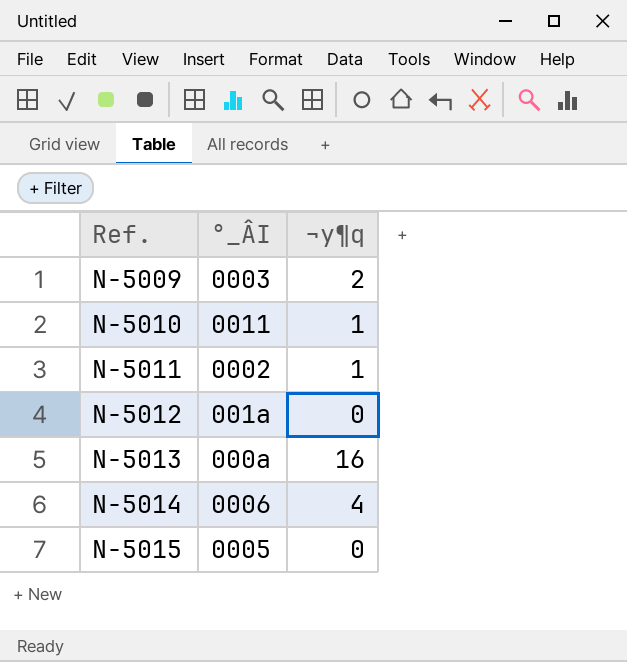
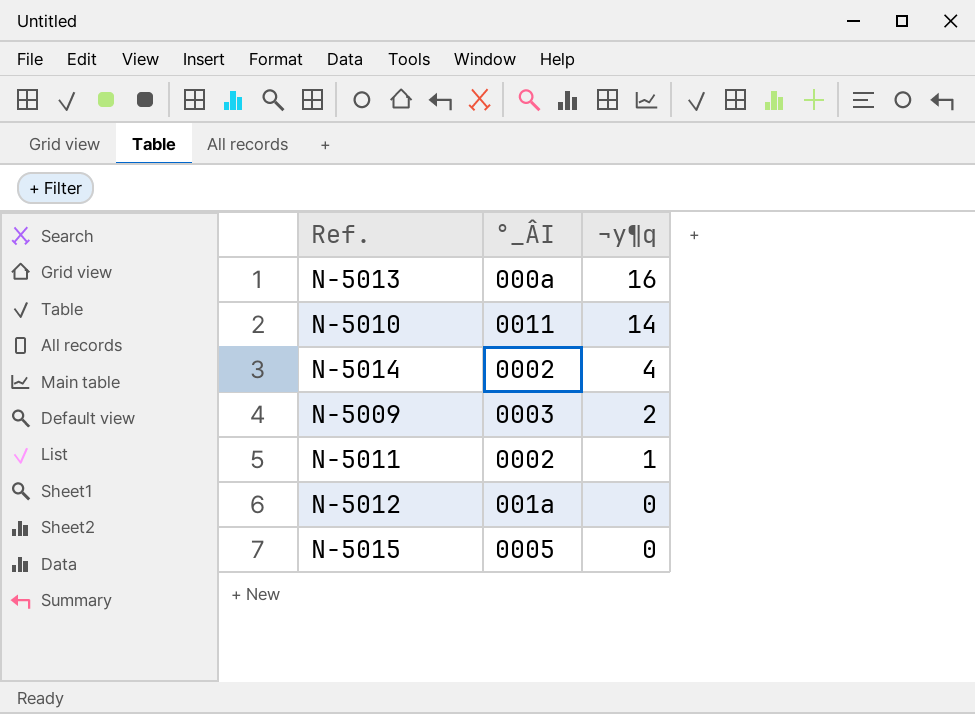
row order: Ref. ascending -> ¬y¶q descending
N-5010 | ¬y¶q: 1 -> 14
N-5014 | °_ÂI: 0006 -> 0002

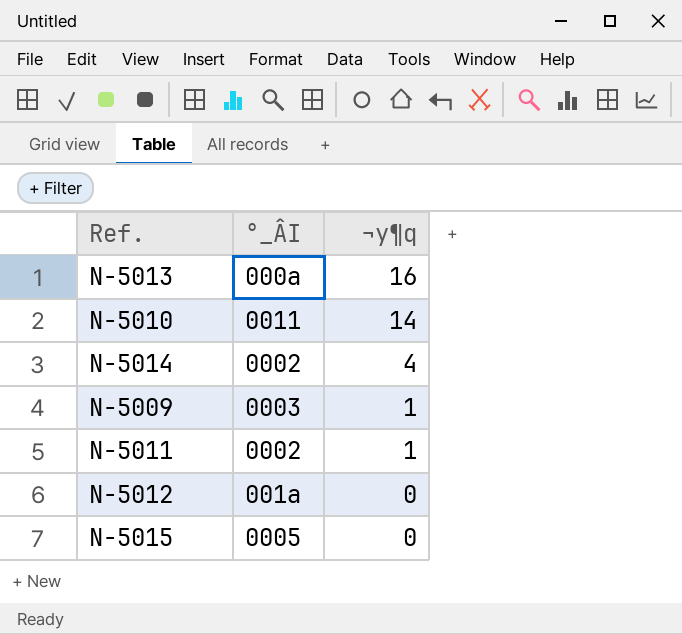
N-5009 | ¬y¶q: 2 -> 1

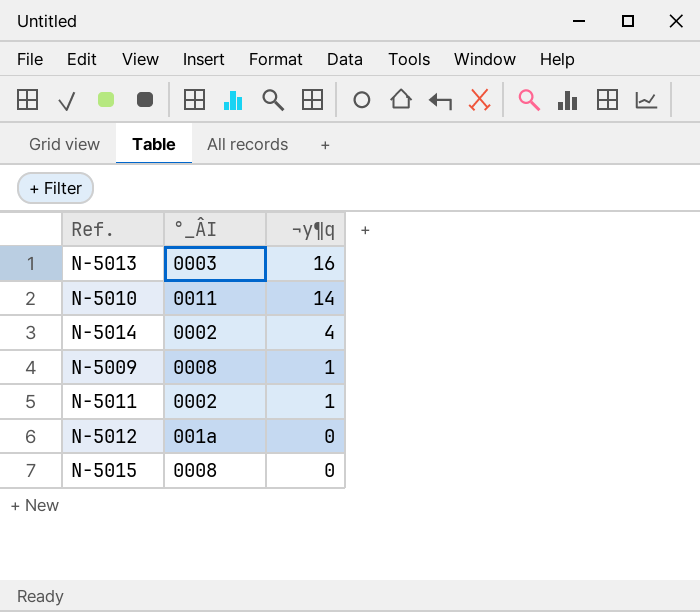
N-5013 | °_ÂI: 000a -> 0003
N-5009 | °_ÂI: 0003 -> 0008
N-5015 | °_ÂI: 0005 -> 0008

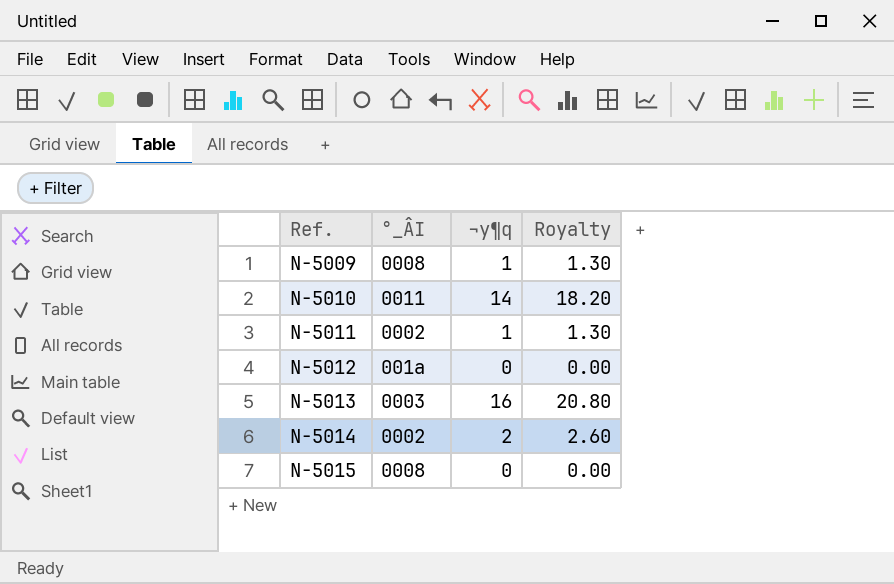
row order: ¬y¶q descending -> Ref. ascending
column Royalty | formula: none -> [¬y¶q] * 1.3
N-5014 | ¬y¶q: 4 -> 2

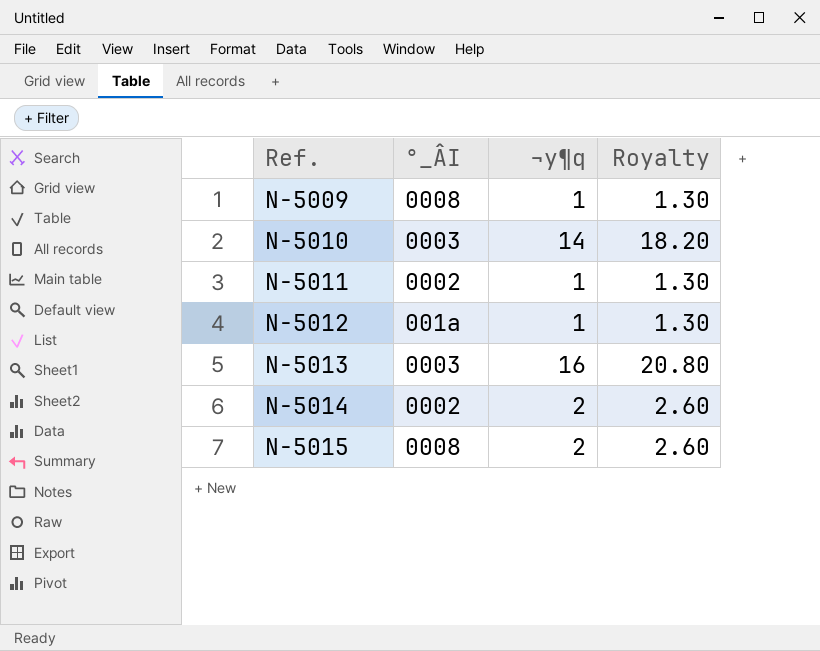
N-5010 | °_ÂI: 0011 -> 0003
N-5012 | ¬y¶q: 0 -> 1
N-5012 | Royalty: 0.00 -> 1.30
N-5015 | ¬y¶q: 0 -> 2
N-5015 | Royalty: 0.00 -> 2.60

